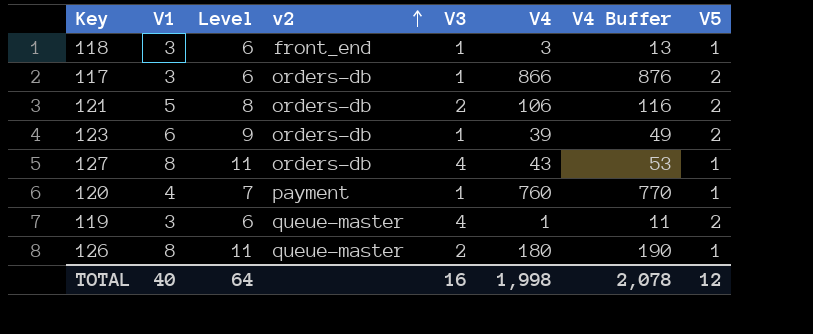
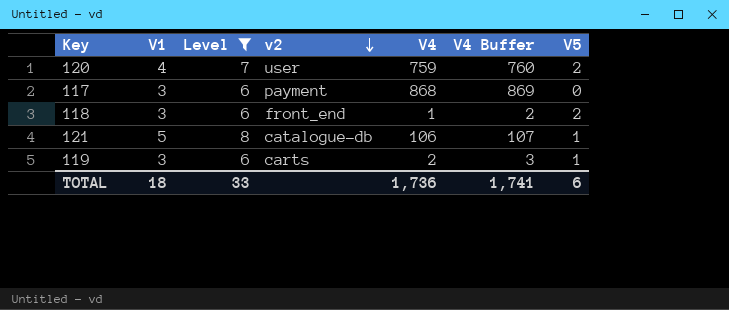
filter: none -> Level <= 8
row order: v2 ascending -> v2 descending
column V3 | position: 5 -> none
column V4 Buffer | formula: [V4] + 10 -> [V4] + 1
120 | v2: payment -> user
120 | V4: 760 -> 759
120 | V5: 1 -> 2
117 | v2: orders-db -> payment
117 | V4: 866 -> 868
117 | V5: 2 -> 0
118 | V4: 3 -> 1
118 | V5: 1 -> 2
121 | v2: orders-db -> catalogue-db
121 | V5: 2 -> 1
119 | v2: queue-master -> carts
119 | V4: 1 -> 2
119 | V5: 2 -> 1
TOTAL | V1: 40 -> 18
TOTAL | Level: 64 -> 33
TOTAL | V4: 1,998 -> 1,736
TOTAL | V4 Buffer: 2,078 -> 1,741
TOTAL | V5: 12 -> 6

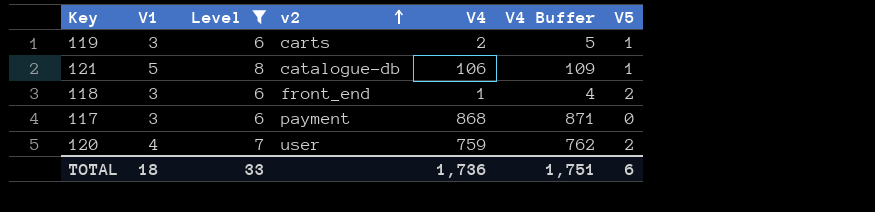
row order: v2 descending -> v2 ascending
column V4 Buffer | formula: [V4] + 1 -> [V4] + 3
TOTAL | V4 Buffer: 1,741 -> 1,751

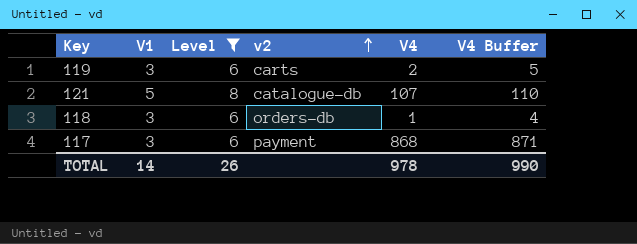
column V5 | position: 7 -> none
row 120: 4 | 7 | user | 759 | 762 | 2 -> none
121 | V4: 106 -> 107
121 | V4 Buffer: 109 -> 110
118 | v2: front_end -> orders-db
TOTAL | V1: 18 -> 14
TOTAL | Level: 33 -> 26
TOTAL | V4: 1,736 -> 978
TOTAL | V4 Buffer: 1,751 -> 990

